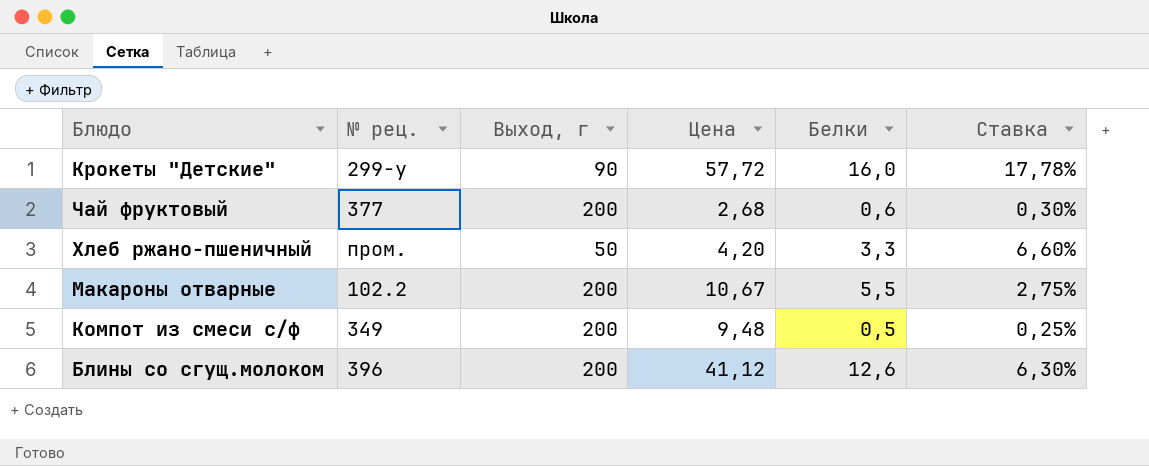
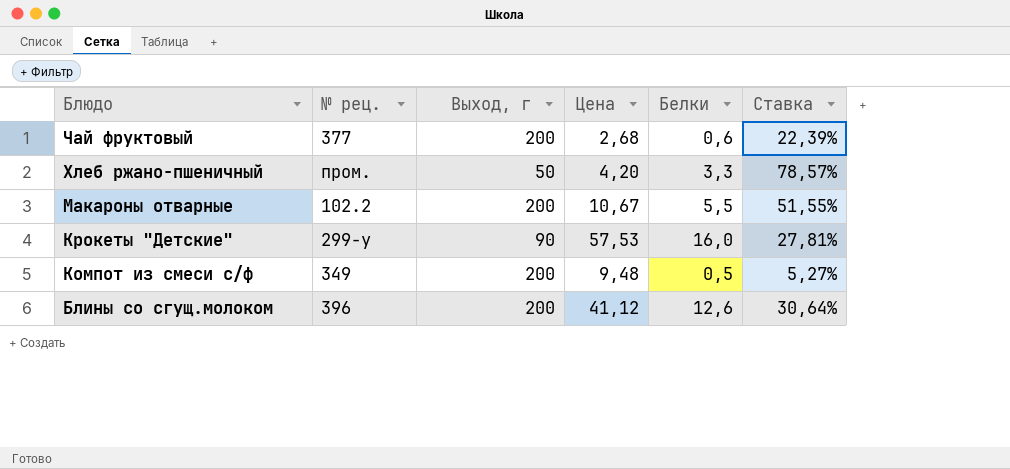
row order: none -> Блюдо descending
column Ставка | formula: [Белки] / [Выход, г] -> [Белки] / [Цена]
Крокеты "Детские" | Цена: 57,72 -> 57,53

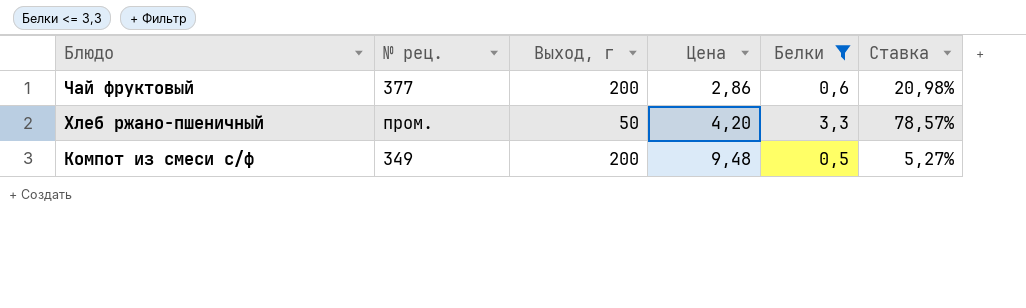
filter: none -> Белки <= 3,3
Чай фруктовый | Цена: 2,68 -> 2,86
Чай фруктовый | Ставка: 22,39% -> 20,98%

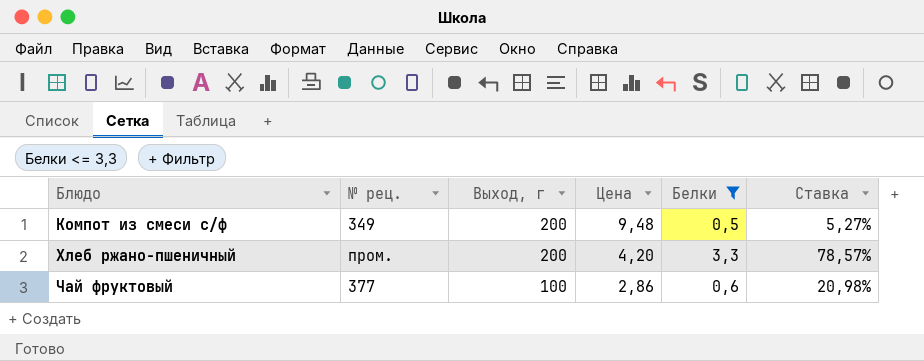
row order: Блюдо descending -> Блюдо ascending
Хлеб ржано-пшеничный | Выход, г: 50 -> 200
Чай фруктовый | Выход, г: 200 -> 100

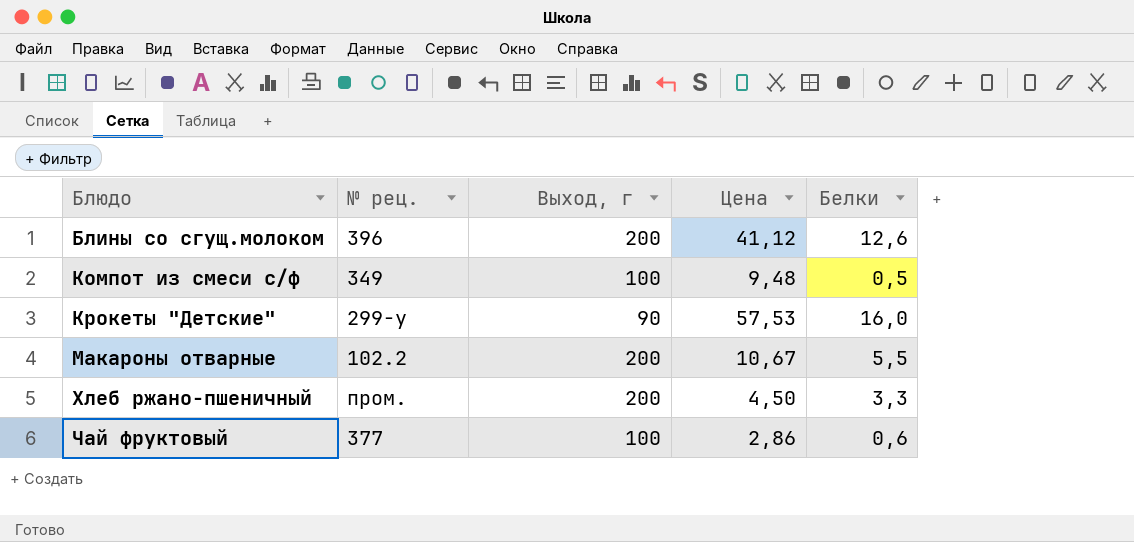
filter: Белки <= 3,3 -> none
column Ставка | formula: [Белки] / [Цена] -> none
Компот из смеси с/ф | Выход, г: 200 -> 100
Хлеб ржано-пшеничный | Цена: 4,20 -> 4,50

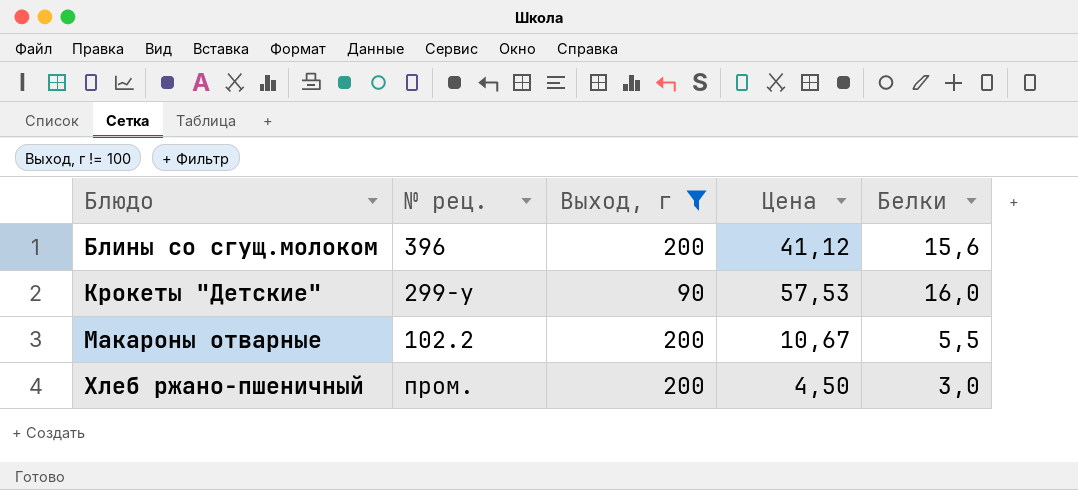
filter: none -> Выход, г != 100
Блины со сгущ.молоком | Белки: 12,6 -> 15,6
Хлеб ржано-пшеничный | Белки: 3,3 -> 3,0

